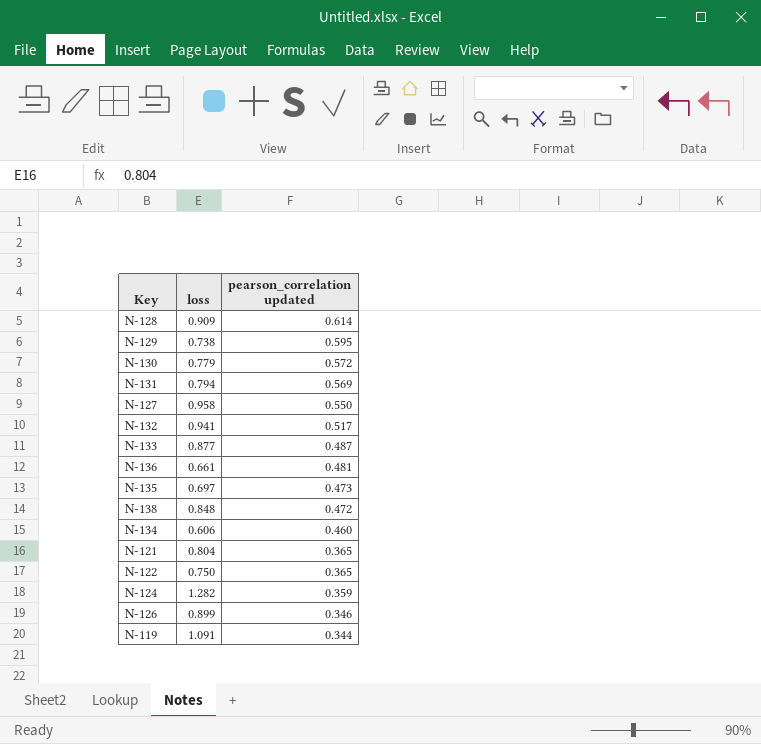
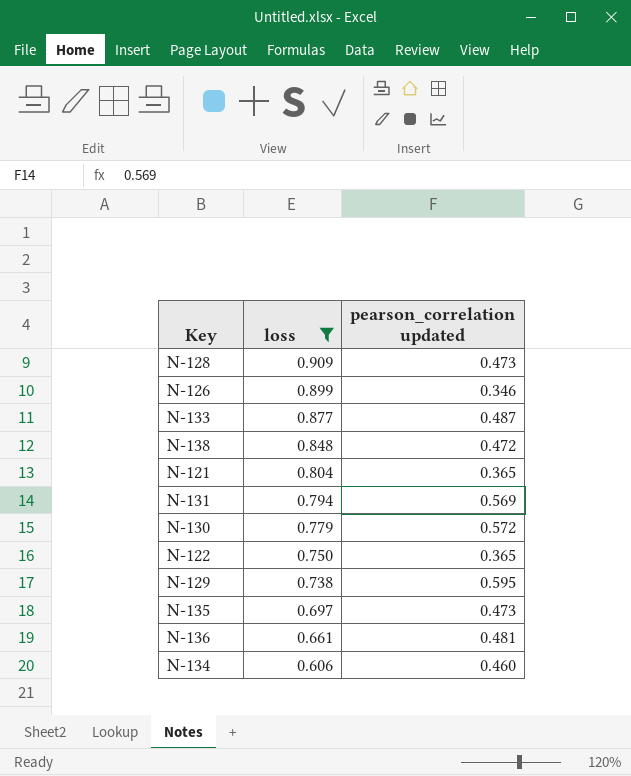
filter: none -> loss <= 0.909
row order: pearson_correlation updated descending -> loss descending
N-128 | pearson_correlation updated: 0.614 -> 0.473

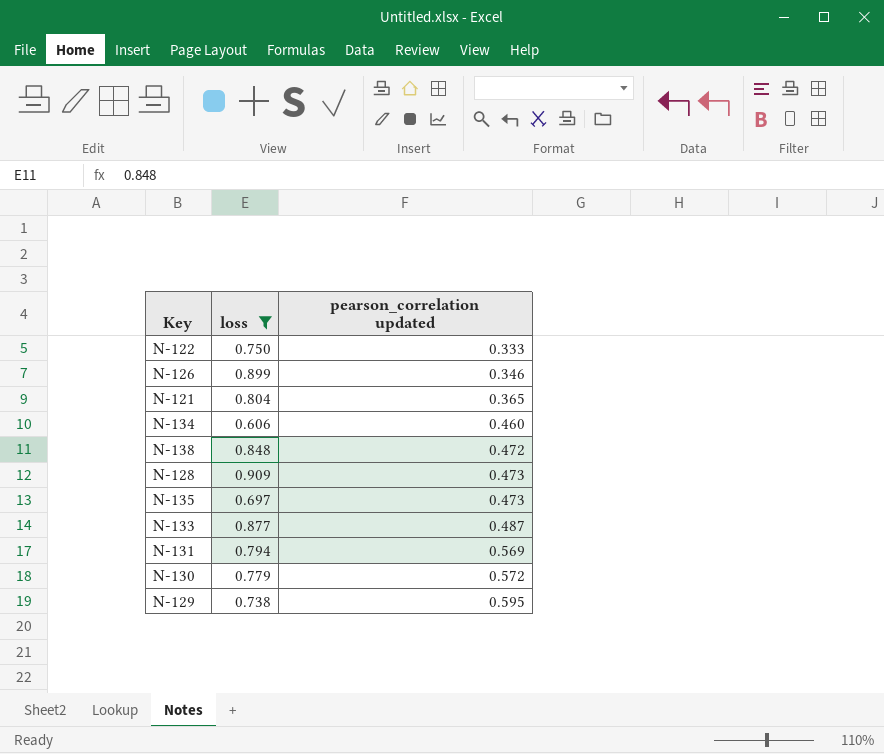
row order: loss descending -> pearson_correlation updated ascending
row N-136: 0.661 | 0.481 -> none
N-122 | pearson_correlation updated: 0.365 -> 0.333

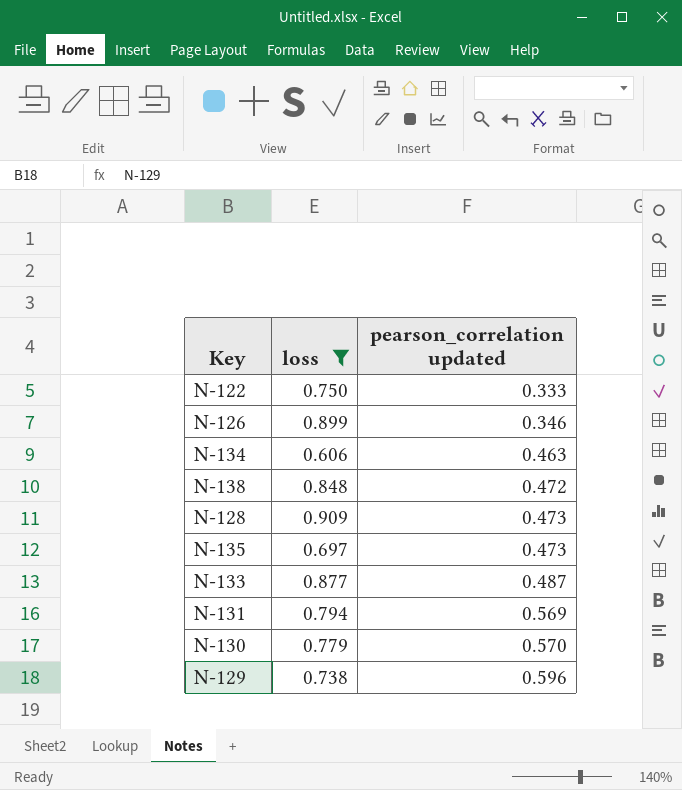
row N-121: 0.804 | 0.365 -> none
N-134 | pearson_correlation updated: 0.460 -> 0.463
N-130 | pearson_correlation updated: 0.572 -> 0.570
N-129 | pearson_correlation updated: 0.595 -> 0.596

